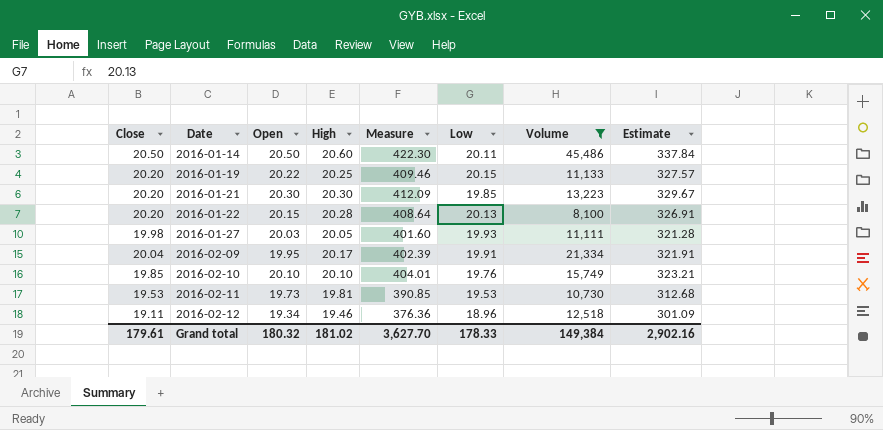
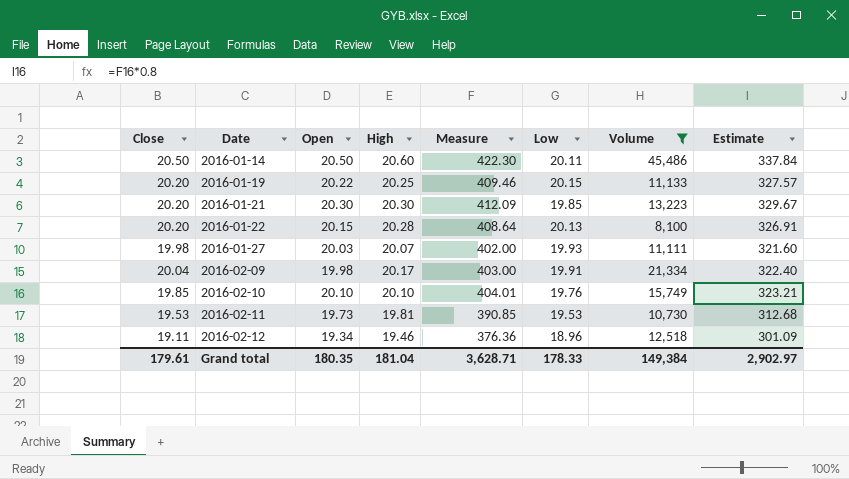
2016-01-27 | High: 20.05 -> 20.07
2016-01-27 | Measure: 401.60 -> 402.00
2016-01-27 | Estimate: 321.28 -> 321.60
2016-02-09 | Open: 19.95 -> 19.98
2016-02-09 | Measure: 402.39 -> 403.00
2016-02-09 | Estimate: 321.91 -> 322.40
Grand total | Open: 180.32 -> 180.35
Grand total | High: 181.02 -> 181.04
Grand total | Measure: 3,627.70 -> 3,628.71
Grand total | Estimate: 2,902.16 -> 2,902.97

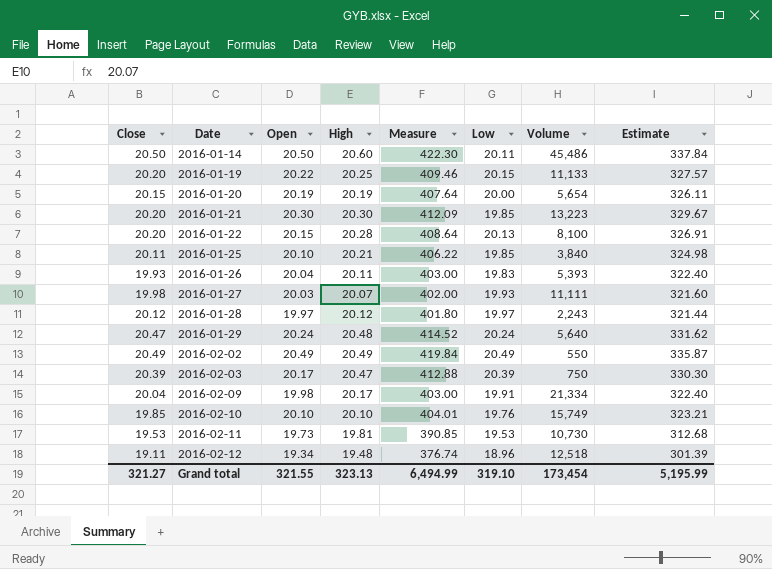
filter: Volume >= 8,100 -> none
2016-02-12 | High: 19.46 -> 19.48
2016-02-12 | Measure: 376.36 -> 376.74
2016-02-12 | Estimate: 301.09 -> 301.39
Grand total | Close: 179.61 -> 321.27
Grand total | Open: 180.35 -> 321.55
Grand total | High: 181.04 -> 323.13
Grand total | Measure: 3,628.71 -> 6,494.99
Grand total | Low: 178.33 -> 319.10
Grand total | Volume: 149,384 -> 173,454
Grand total | Estimate: 2,902.97 -> 5,195.99

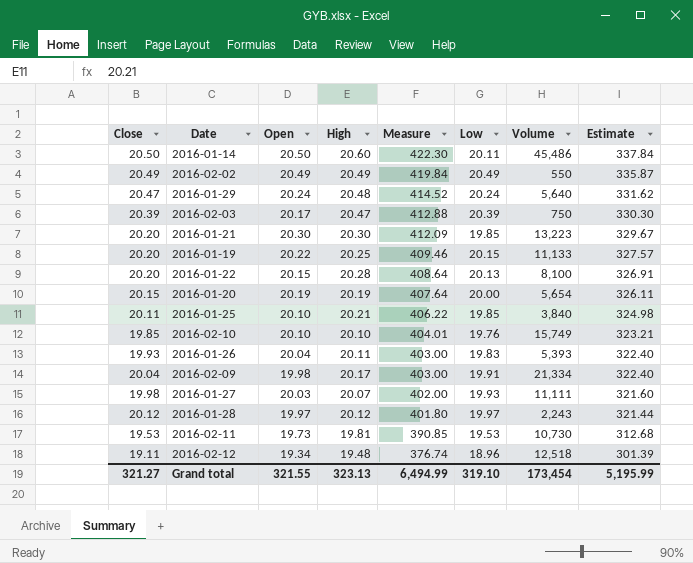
row order: Date ascending -> Measure descending

